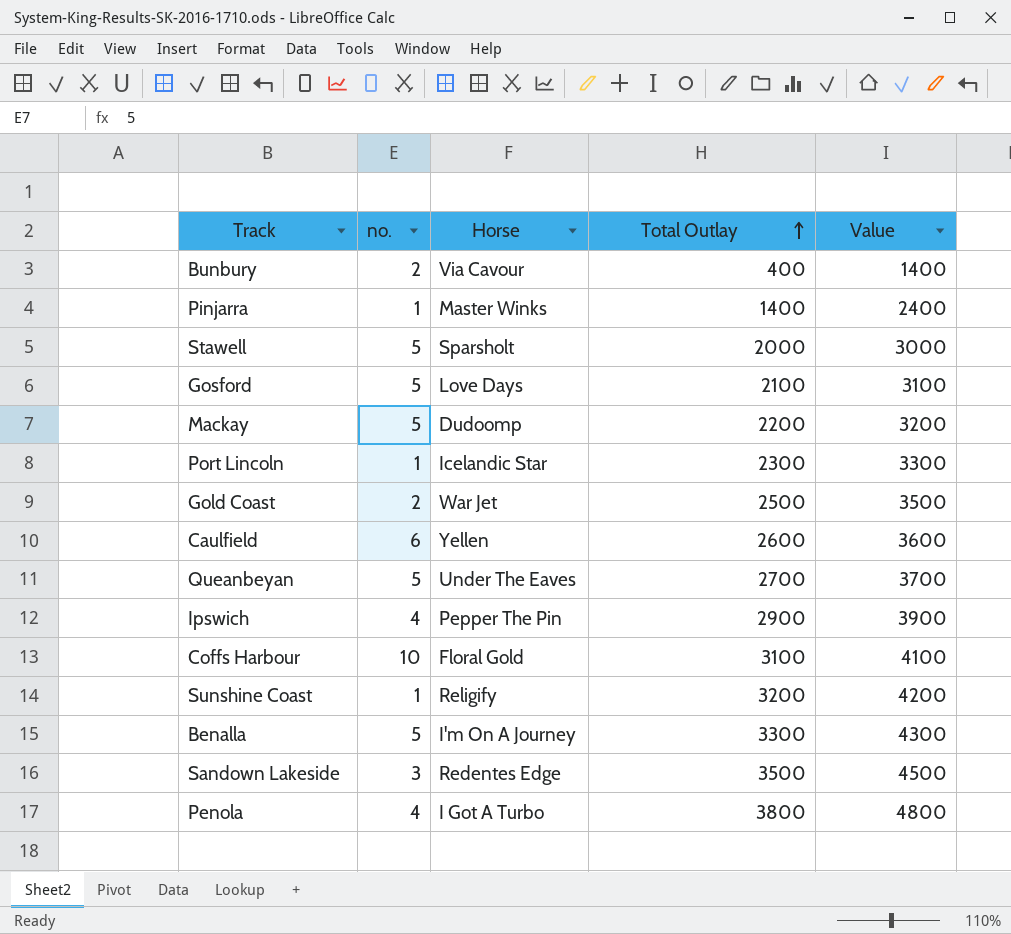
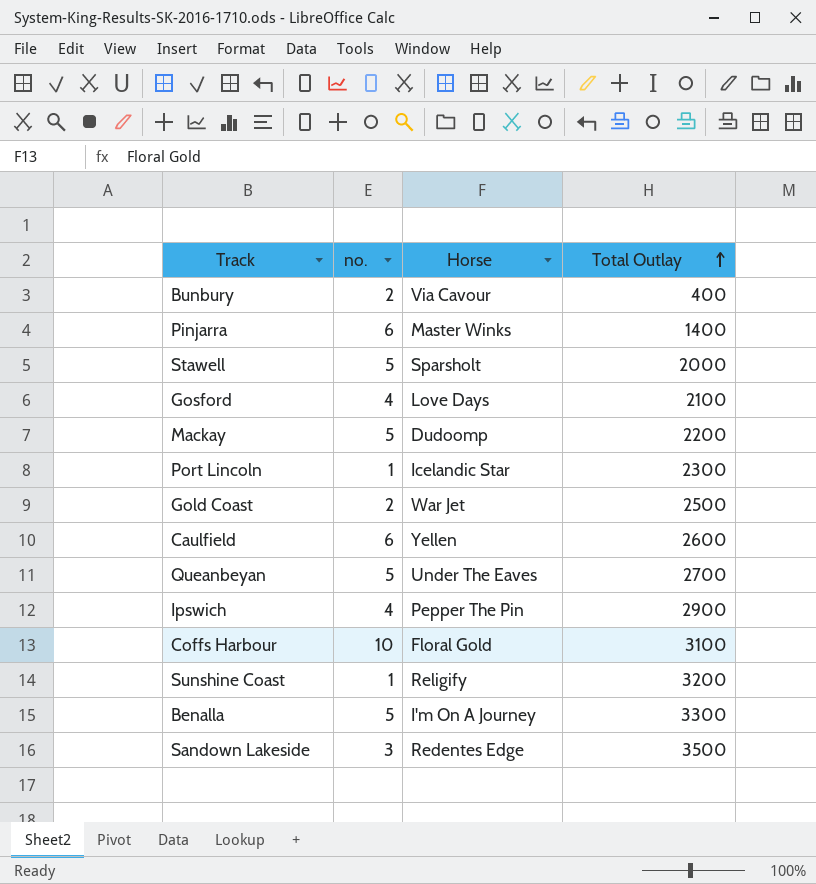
column Value | formula: [Total Outlay] + 1000 -> none
row Penola: 4 | I Got A Turbo | 3800 | 4800 -> none
Pinjarra | no.: 1 -> 6
Gosford | no.: 5 -> 4

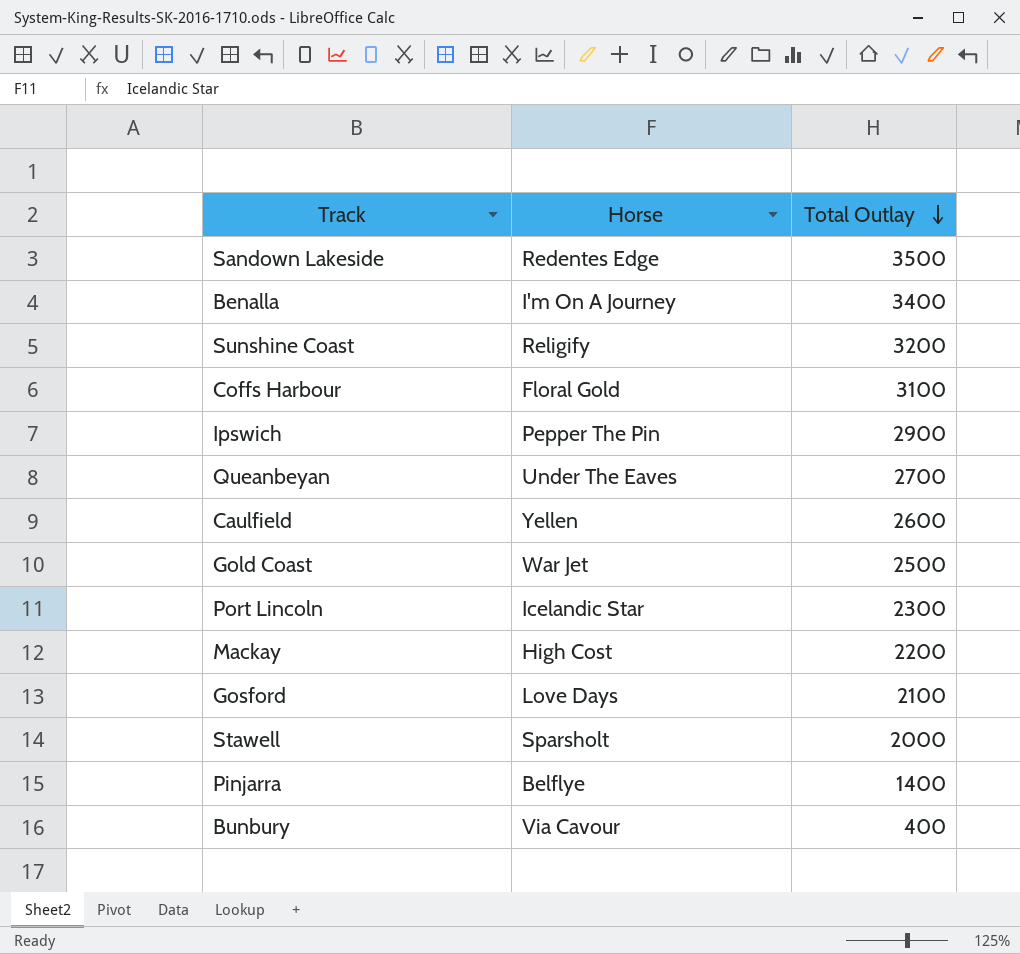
row order: Total Outlay ascending -> Total Outlay descending
column no. | position: 2 -> none
Benalla | Total Outlay: 3300 -> 3400
Mackay | Horse: Dudoomp -> High Cost
Pinjarra | Horse: Master Winks -> Belflye

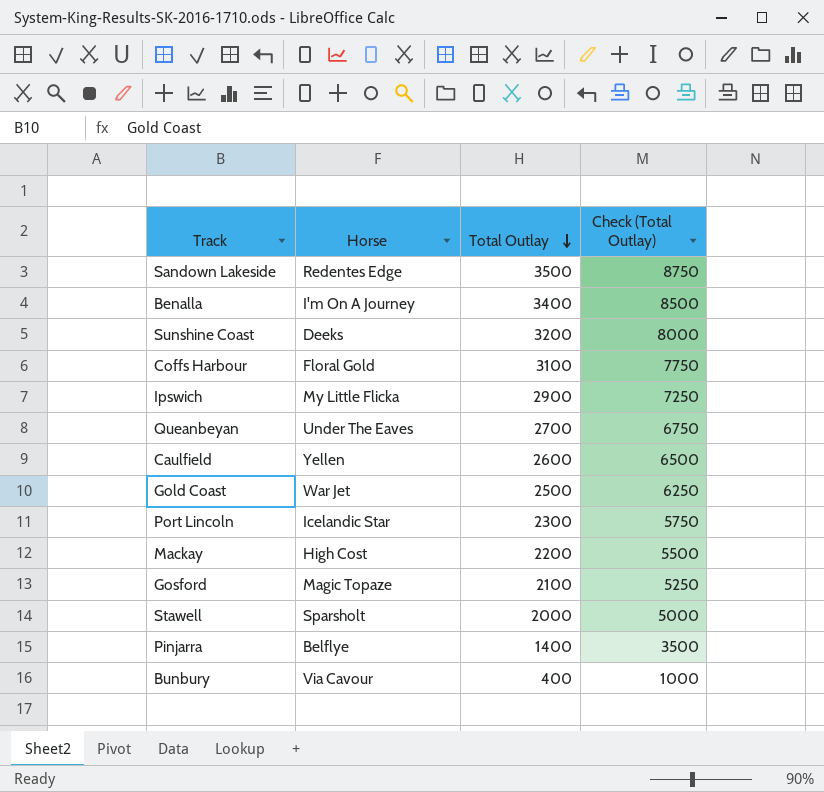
column Check (Total Outlay) | formula: none -> [Total Outlay] * 2.5
Sunshine Coast | Horse: Religify -> Deeks
Ipswich | Horse: Pepper The Pin -> My Little Flicka
Gosford | Horse: Love Days -> Magic Topaze

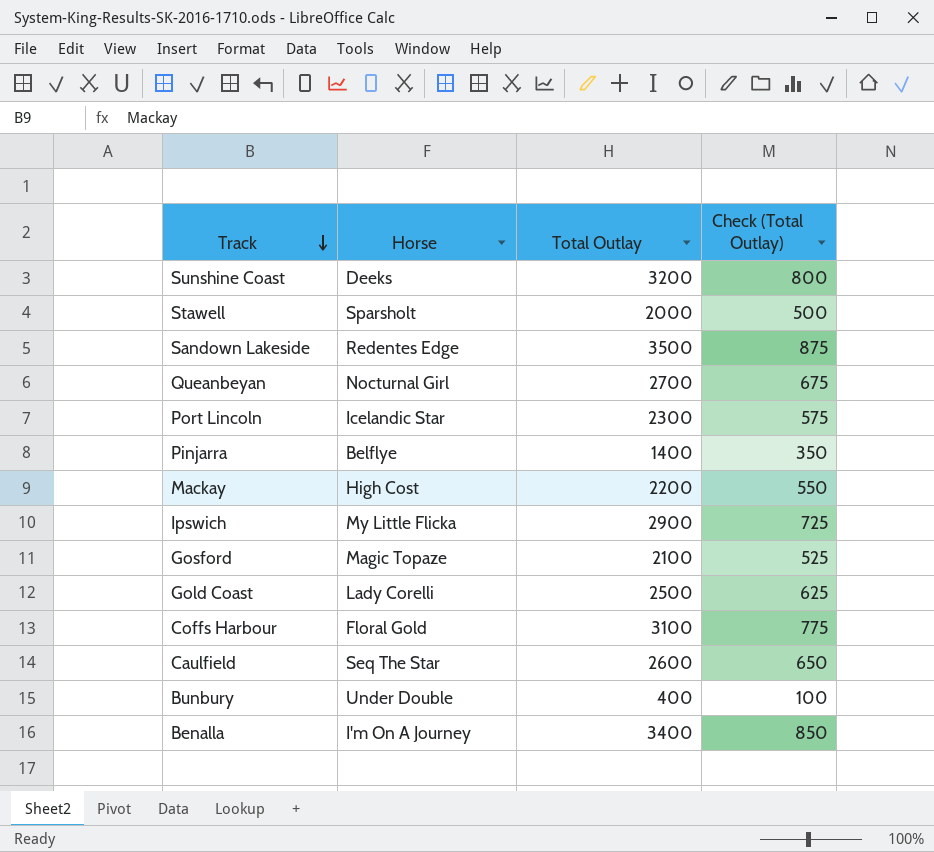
row order: Total Outlay descending -> Track descending
column Check (Total Outlay) | formula: [Total Outlay] * 2.5 -> [Total Outlay] * 0.25
Queanbeyan | Horse: Under The Eaves -> Nocturnal Girl
Gold Coast | Horse: War Jet -> Lady Corelli
Caulfield | Horse: Yellen -> Seq The Star
Bunbury | Horse: Via Cavour -> Under Double

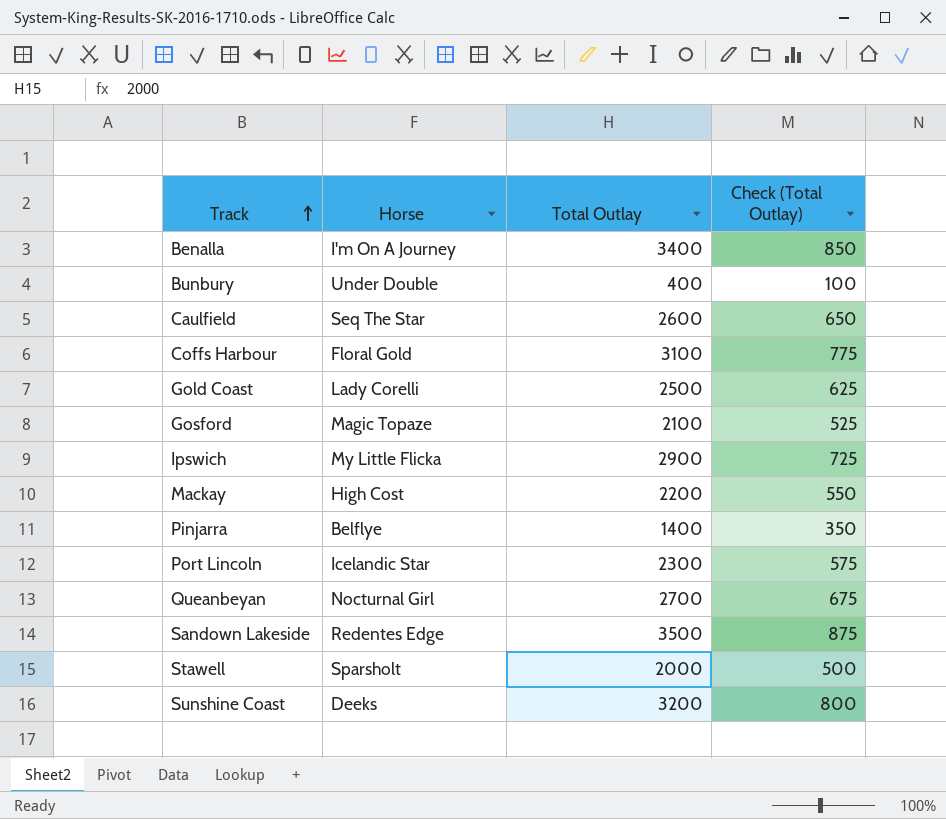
row order: Track descending -> Track ascending

